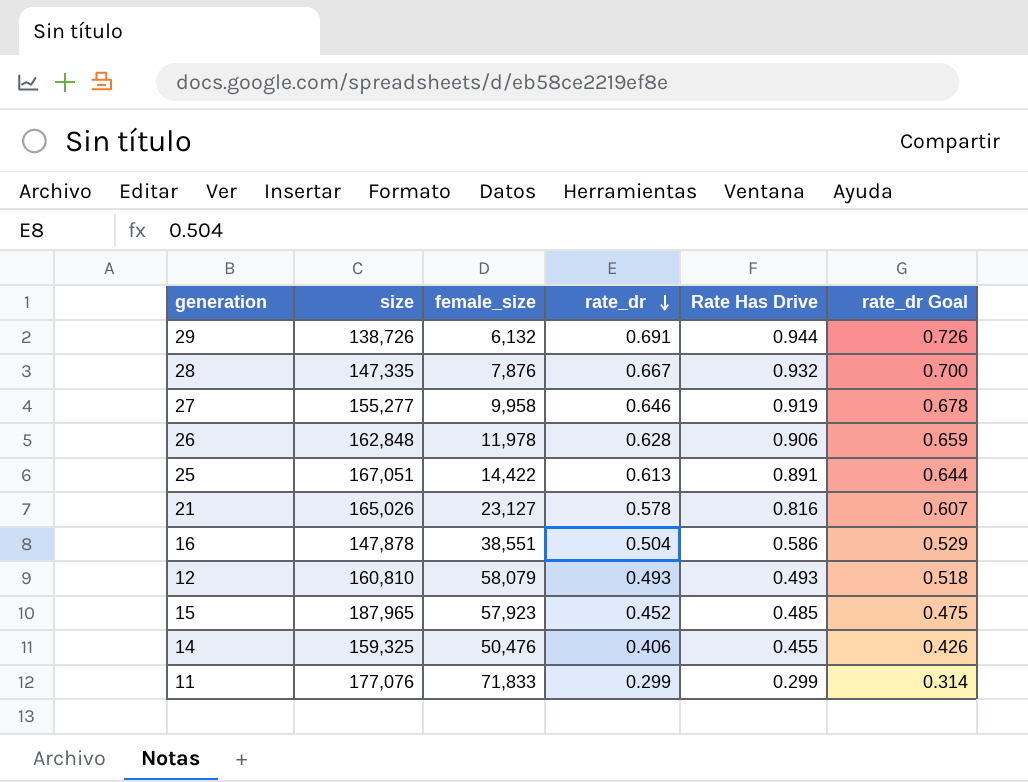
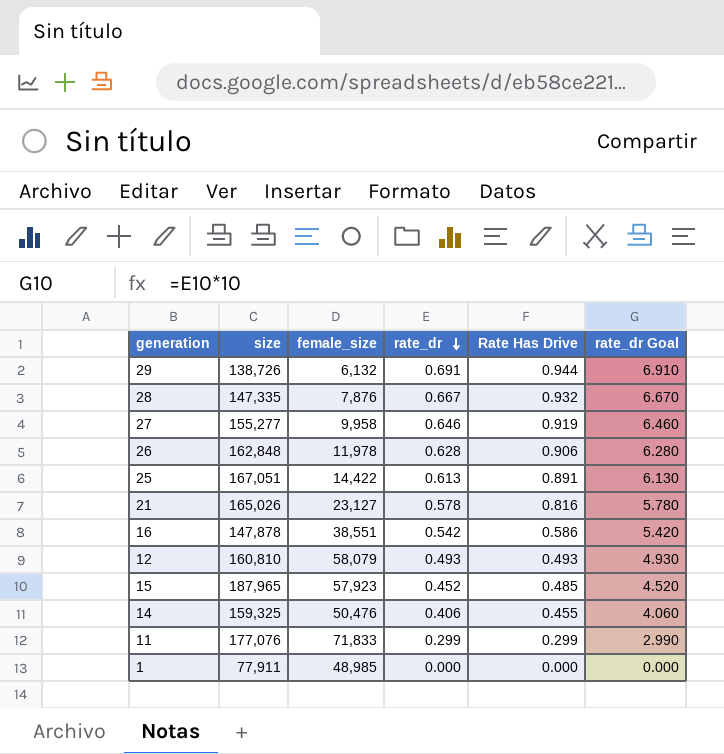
column rate_dr Goal | formula: [rate_dr] * 1.05 -> [rate_dr] * 10
16 | rate_dr: 0.504 -> 0.542
row 1: none -> 77,911 | 48,985 | 0.000 | 0.000 | 0.000

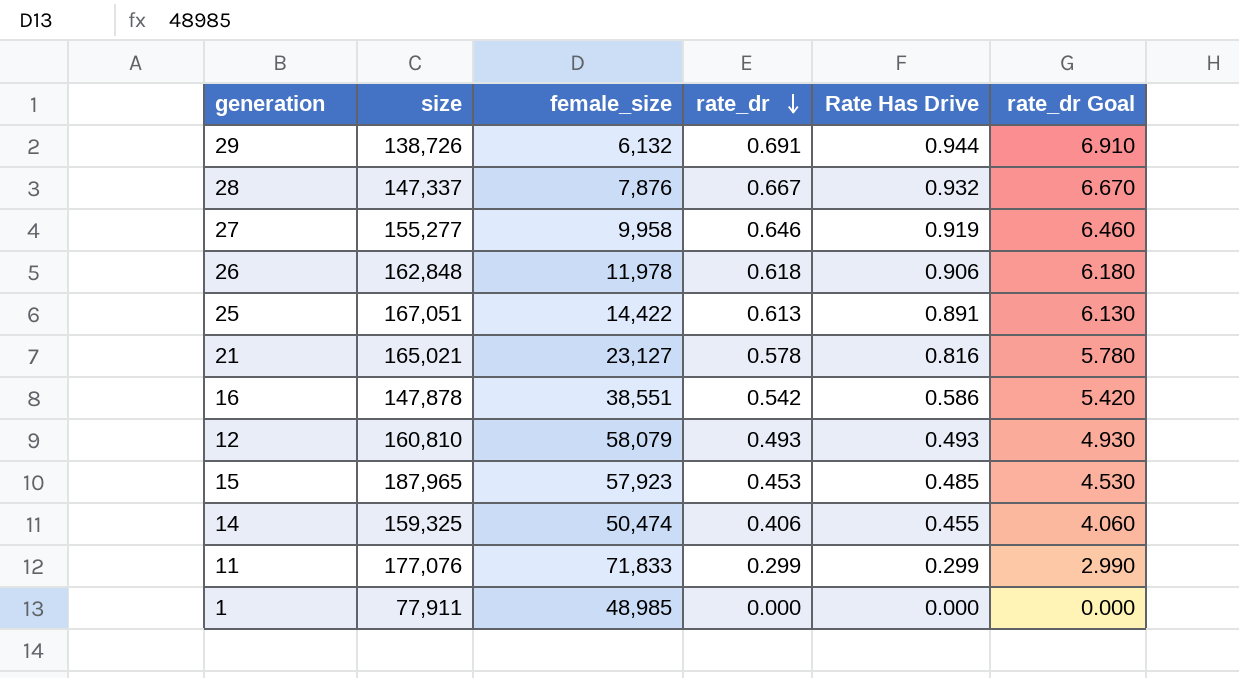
28 | size: 147,335 -> 147,337
26 | rate_dr: 0.628 -> 0.618
26 | rate_dr Goal: 6.280 -> 6.180
21 | size: 165,026 -> 165,021
15 | rate_dr: 0.452 -> 0.453
15 | rate_dr Goal: 4.520 -> 4.530
14 | female_size: 50,476 -> 50,474

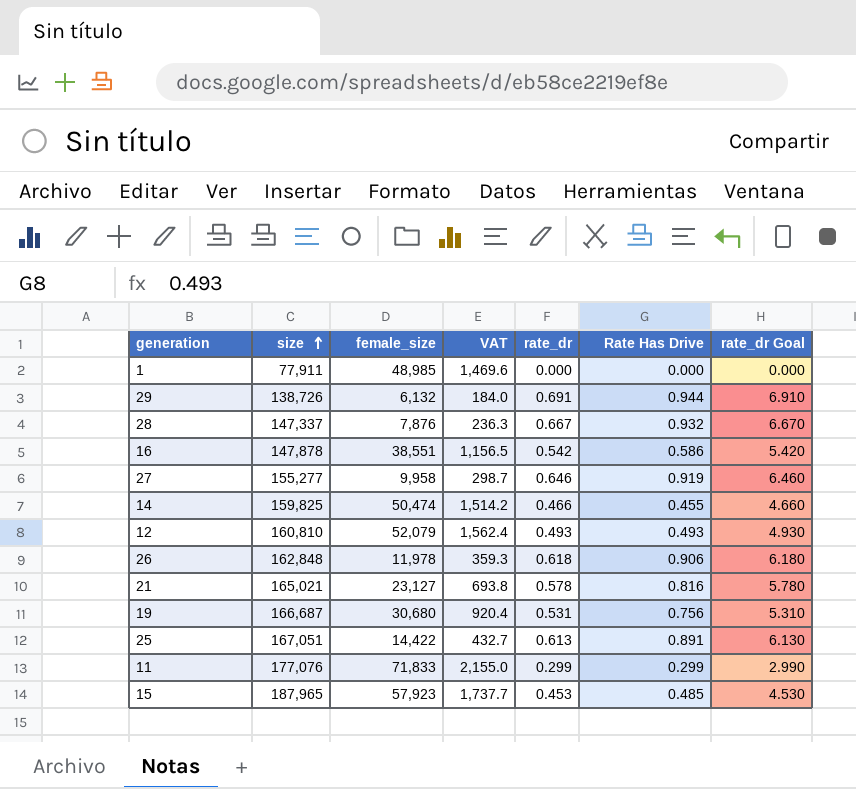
row order: rate_dr descending -> size ascending
column VAT | formula: none -> [female_size] * 0.03
14 | size: 159,325 -> 159,825
14 | rate_dr: 0.406 -> 0.466
14 | rate_dr Goal: 4.060 -> 4.660
12 | female_size: 58,079 -> 52,079
row 19: none -> 166,687 | 30,680 | 920.4 | 0.531 | 0.756 | 5.310

